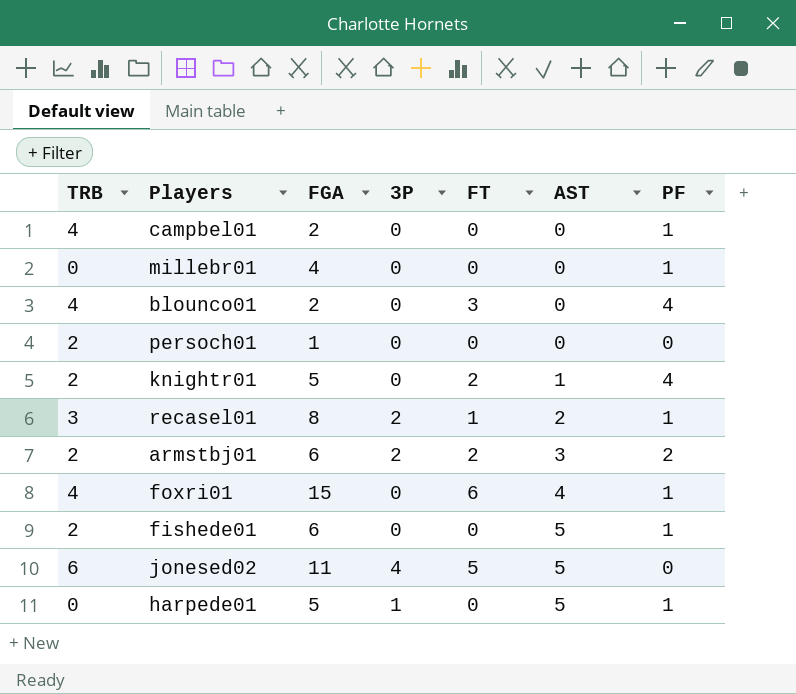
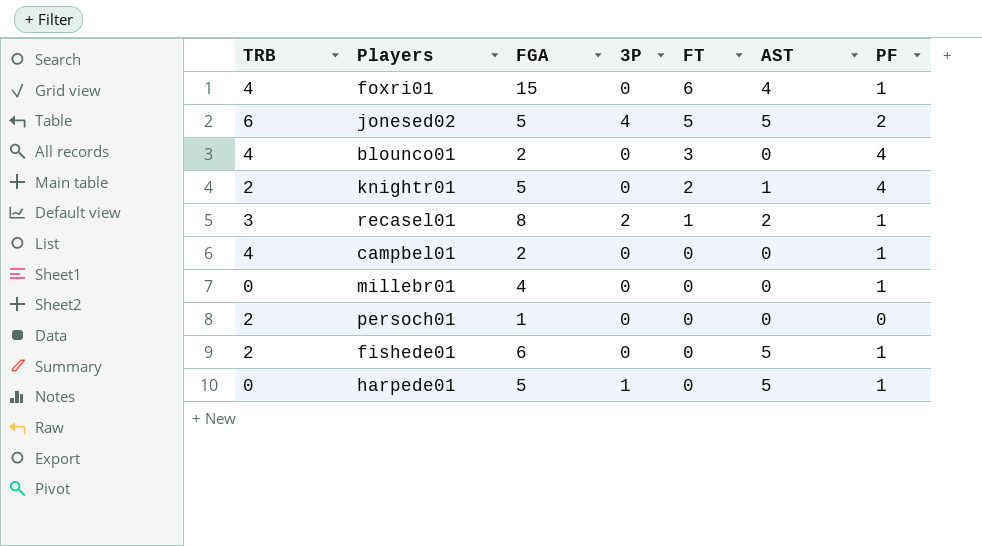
row order: AST ascending -> FT descending
row armstbj01: 2 | 6 | 2 | 2 | 3 | 2 -> none
jonesed02 | FGA: 11 -> 5
jonesed02 | PF: 0 -> 2

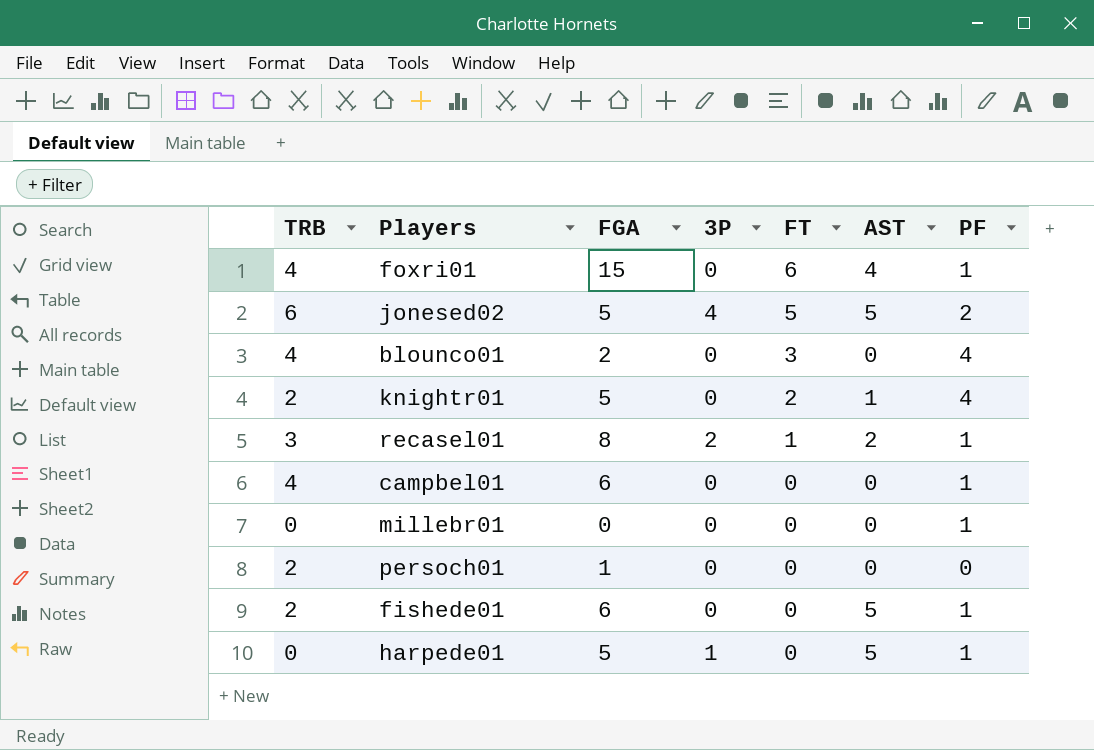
campbel01 | FGA: 2 -> 6
millebr01 | FGA: 4 -> 0

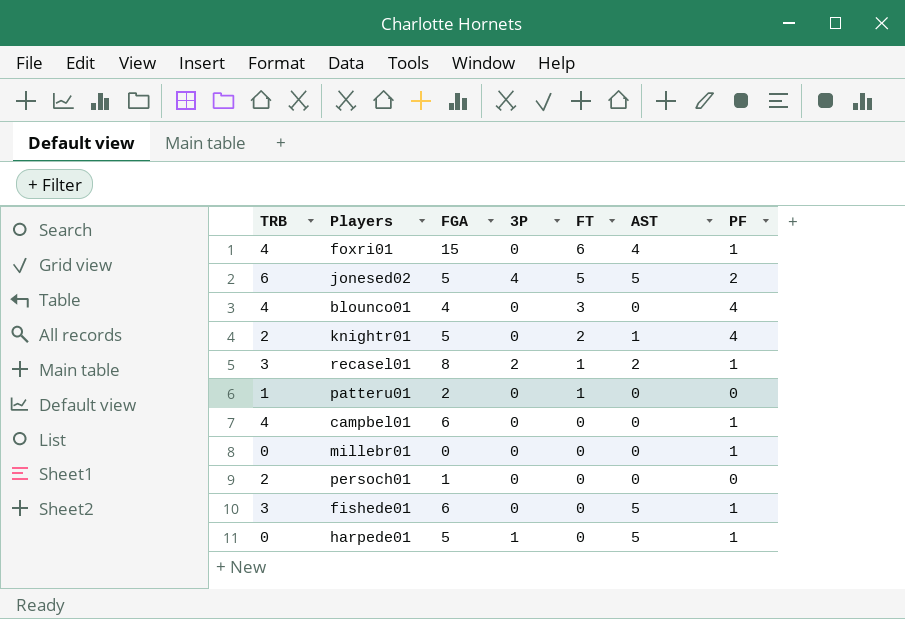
blounco01 | FGA: 2 -> 4
row patteru01: none -> 1 | 2 | 0 | 1 | 0 | 0
fishede01 | TRB: 2 -> 3

